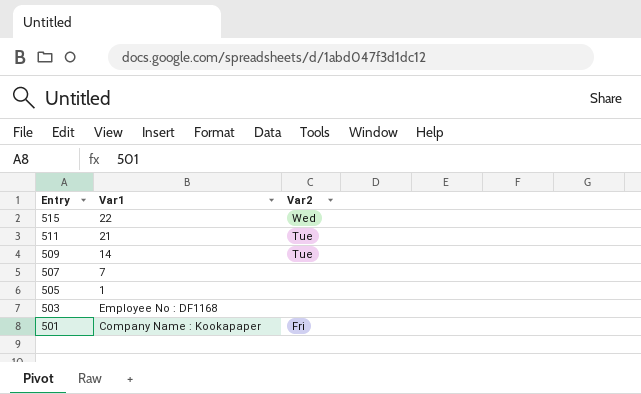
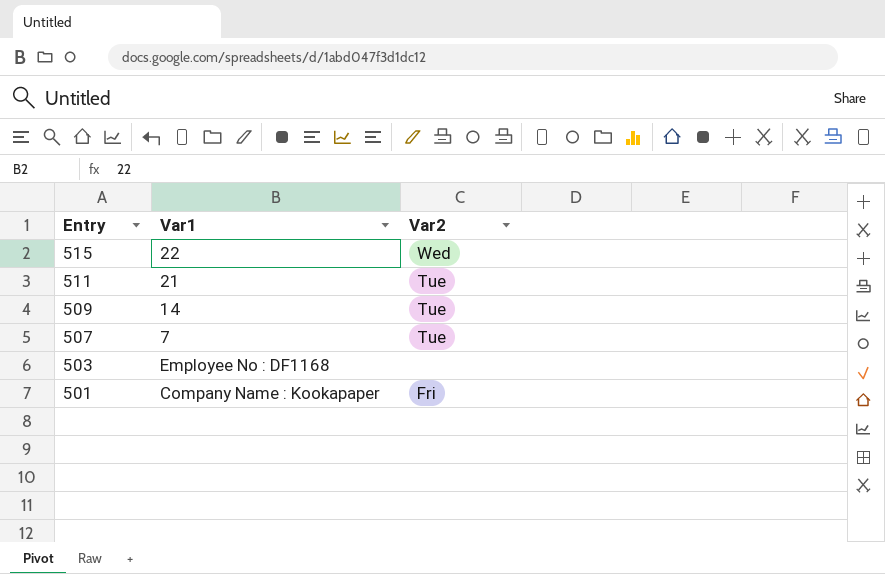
row 505: 1 | none -> none
507 | Var2: none -> Tue

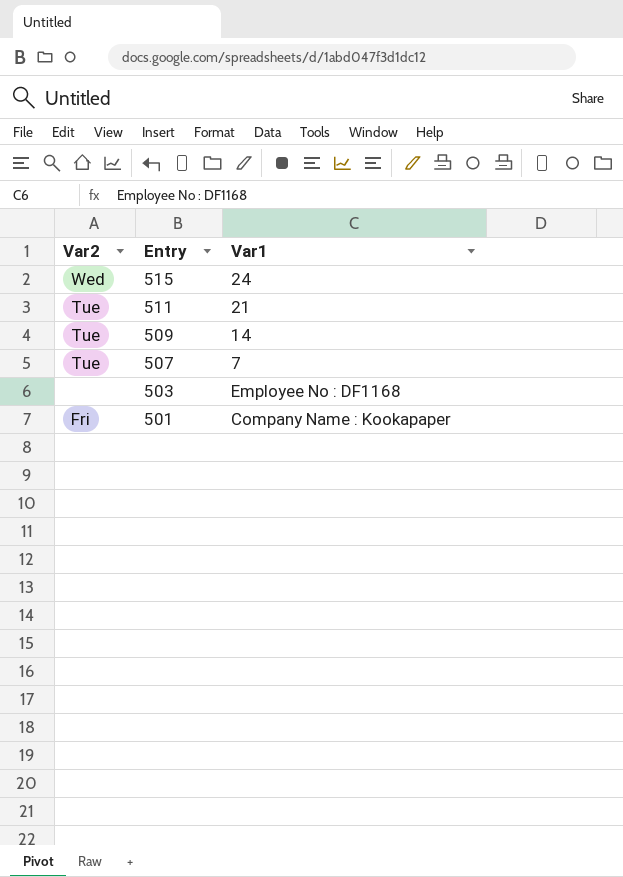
column Var2 | position: 3 -> 1
515 | Var1: 22 -> 24

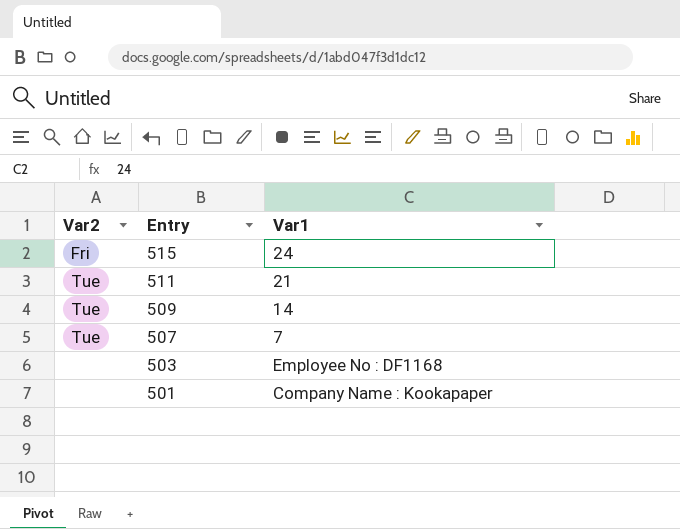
515 | Var2: Wed -> Fri
501 | Var2: Fri -> none

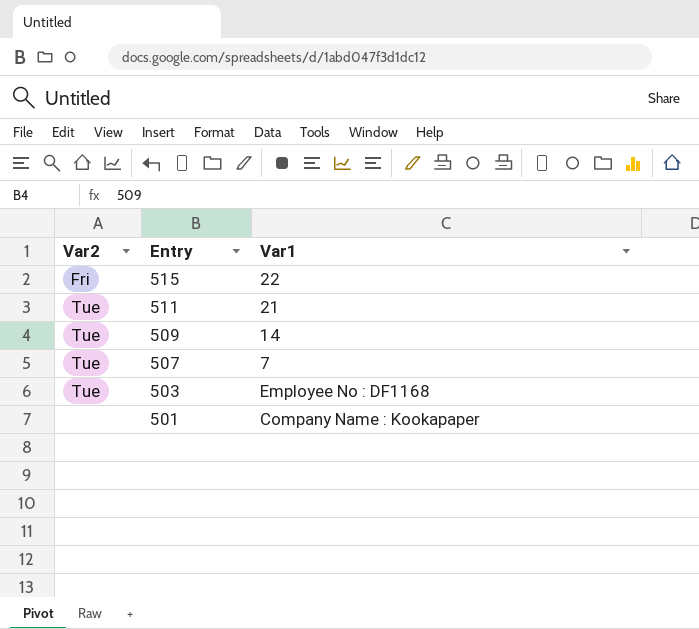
515 | Var1: 24 -> 22
503 | Var2: none -> Tue

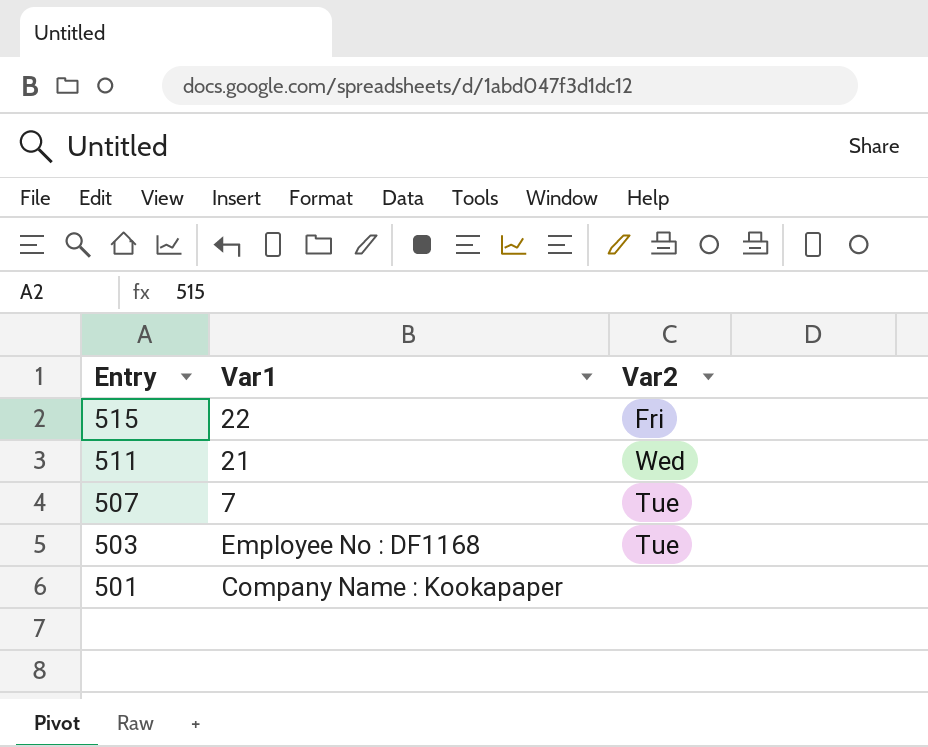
column Var2 | position: 1 -> 3
row 509: Tue | 14 -> none
511 | Var2: Tue -> Wed

